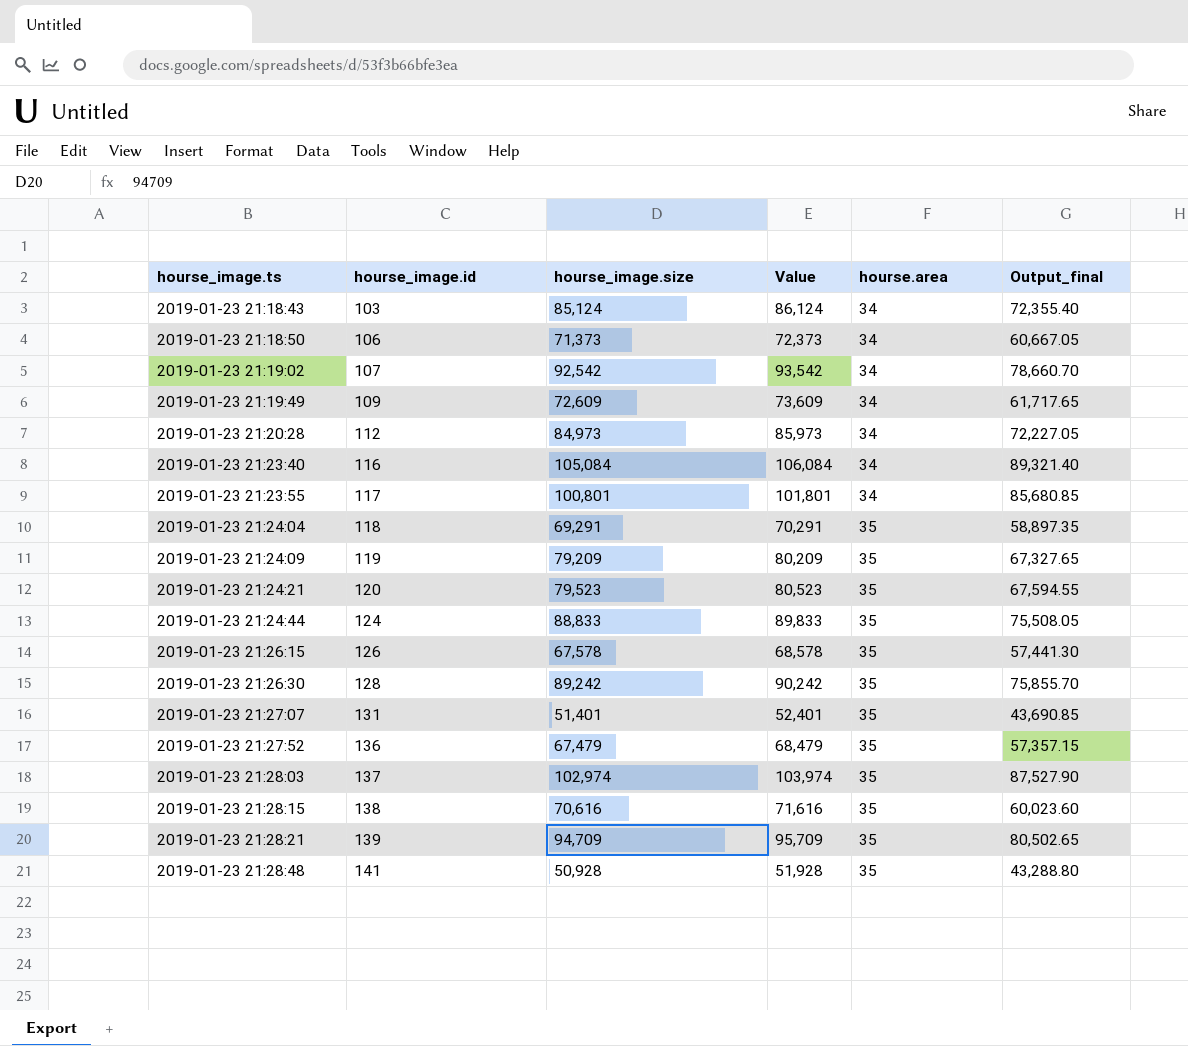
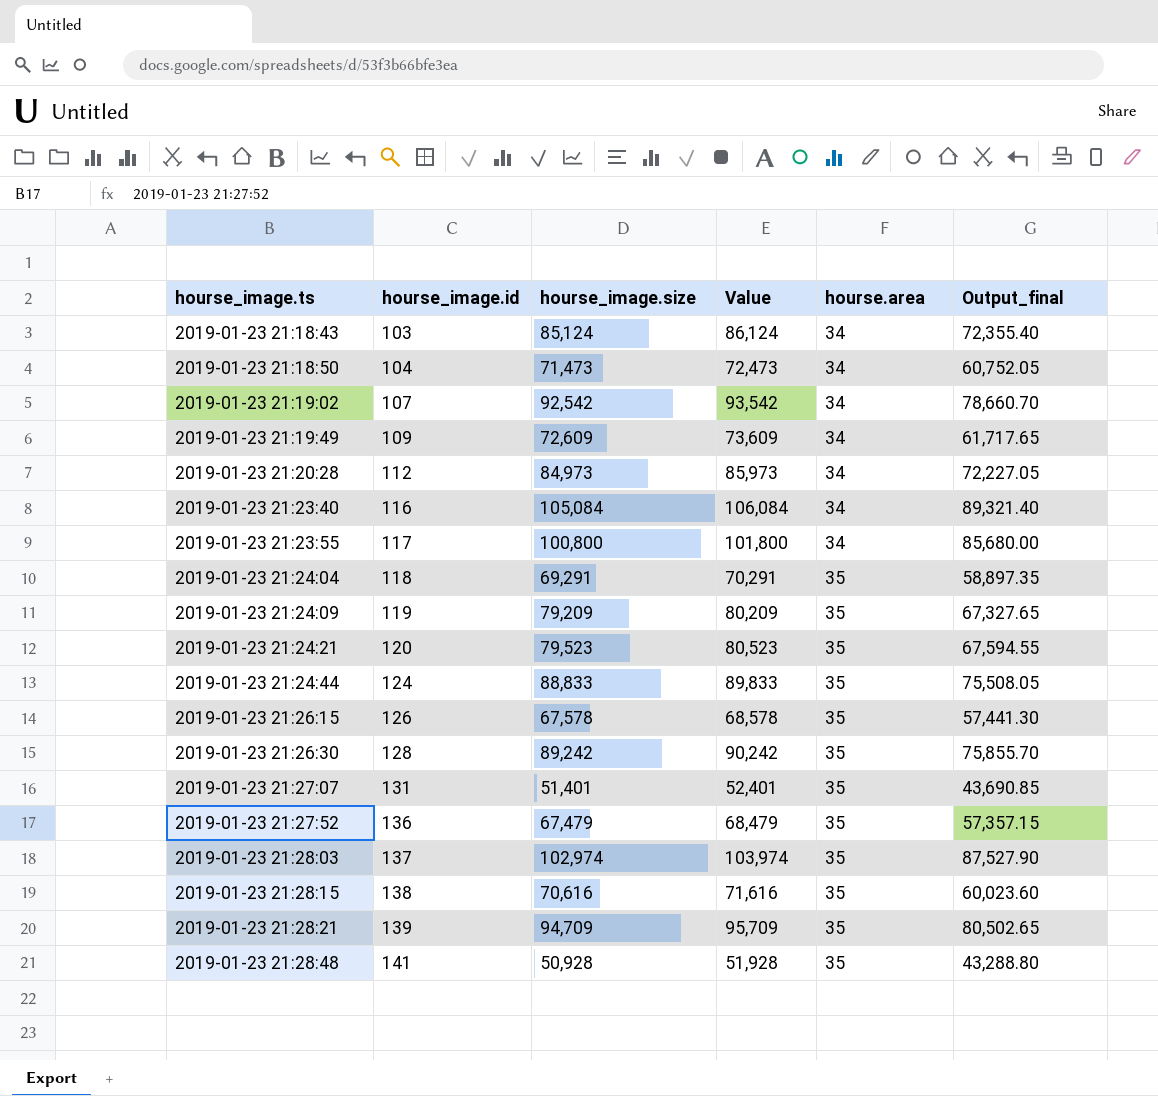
2019-01-23 21:18:50 | hourse_image.id: 106 -> 104
2019-01-23 21:18:50 | hourse_image.size: 71,373 -> 71,473
2019-01-23 21:18:50 | Value: 72,373 -> 72,473
2019-01-23 21:18:50 | Output_final: 60,667.05 -> 60,752.05
2019-01-23 21:23:55 | hourse_image.size: 100,801 -> 100,800
2019-01-23 21:23:55 | Value: 101,801 -> 101,800
2019-01-23 21:23:55 | Output_final: 85,680.85 -> 85,680.00

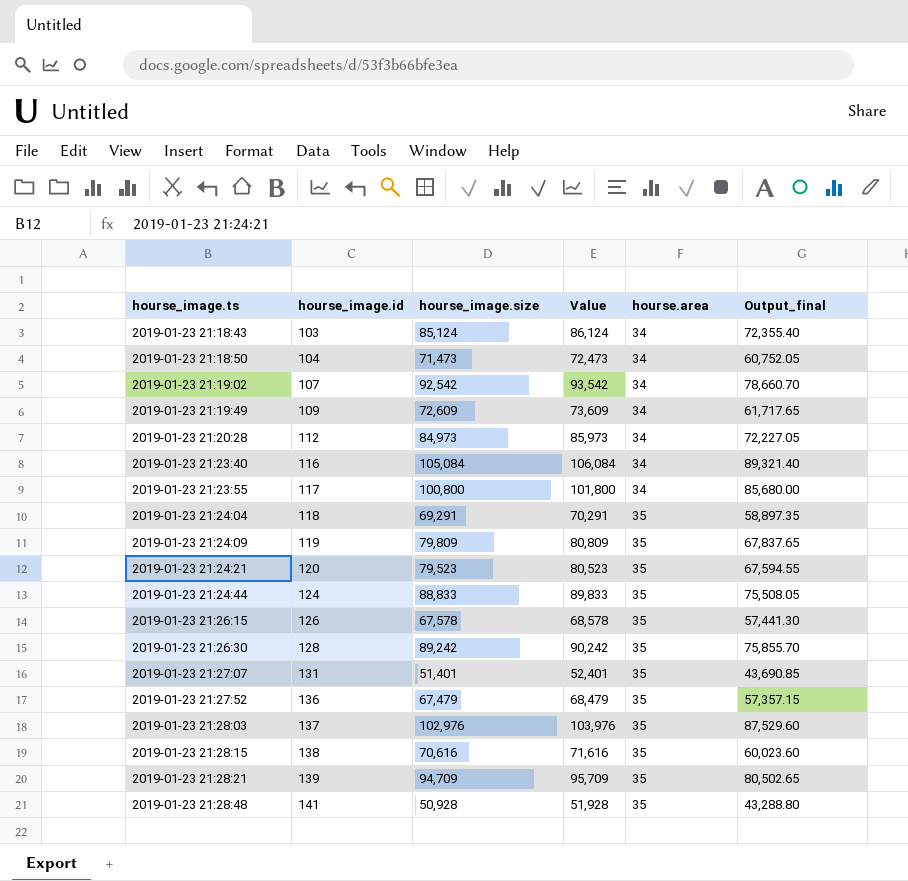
2019-01-23 21:24:09 | hourse_image.size: 79,209 -> 79,809
2019-01-23 21:24:09 | Value: 80,209 -> 80,809
2019-01-23 21:24:09 | Output_final: 67,327.65 -> 67,837.65
2019-01-23 21:28:03 | hourse_image.size: 102,974 -> 102,976
2019-01-23 21:28:03 | Value: 103,974 -> 103,976
2019-01-23 21:28:03 | Output_final: 87,527.90 -> 87,529.60

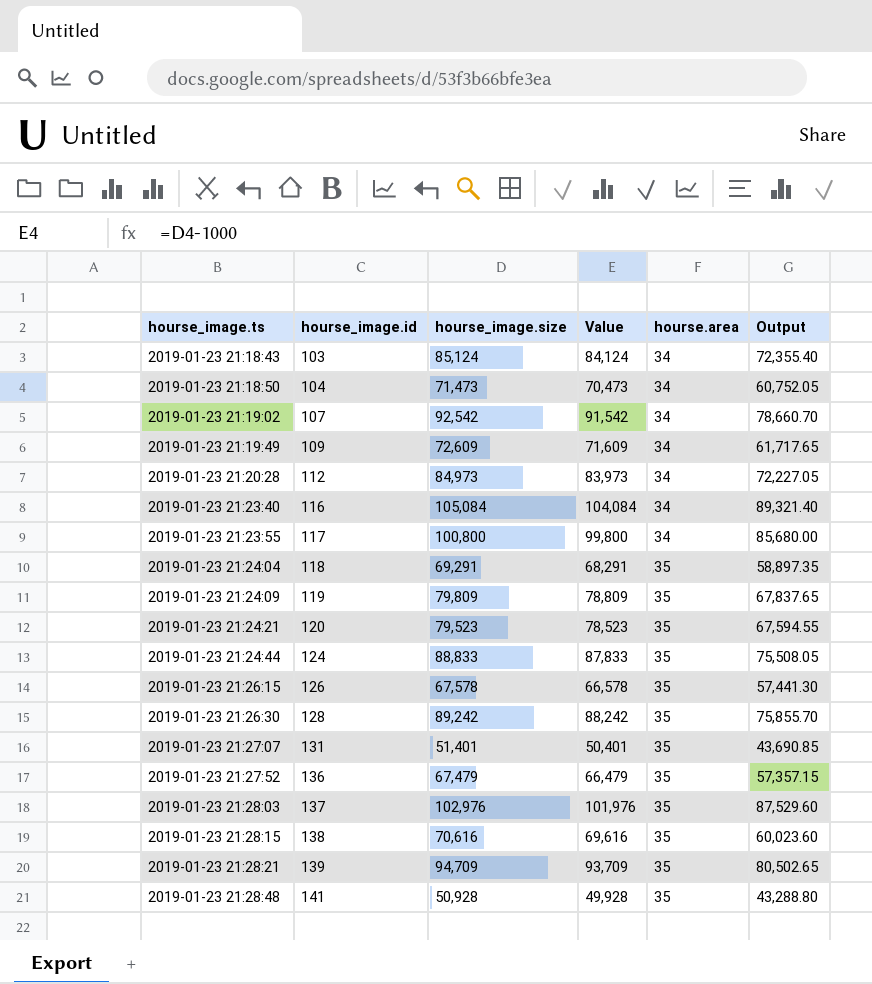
column Value | formula: [hourse_image.size] + 1000 -> [hourse_image.size] - 1000
column name: Output_final -> Output

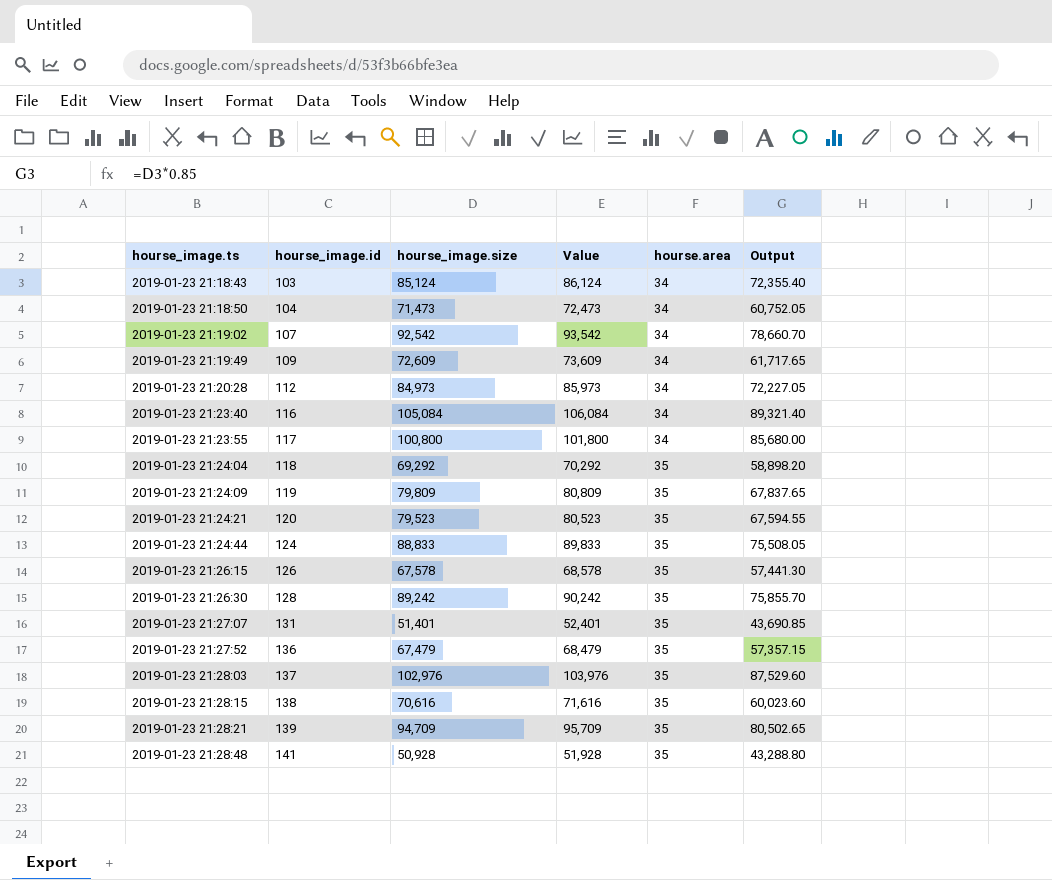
column Value | formula: [hourse_image.size] - 1000 -> [hourse_image.size] + 1000
2019-01-23 21:24:04 | hourse_image.size: 69,291 -> 69,292
2019-01-23 21:24:04 | Output: 58,897.35 -> 58,898.20

